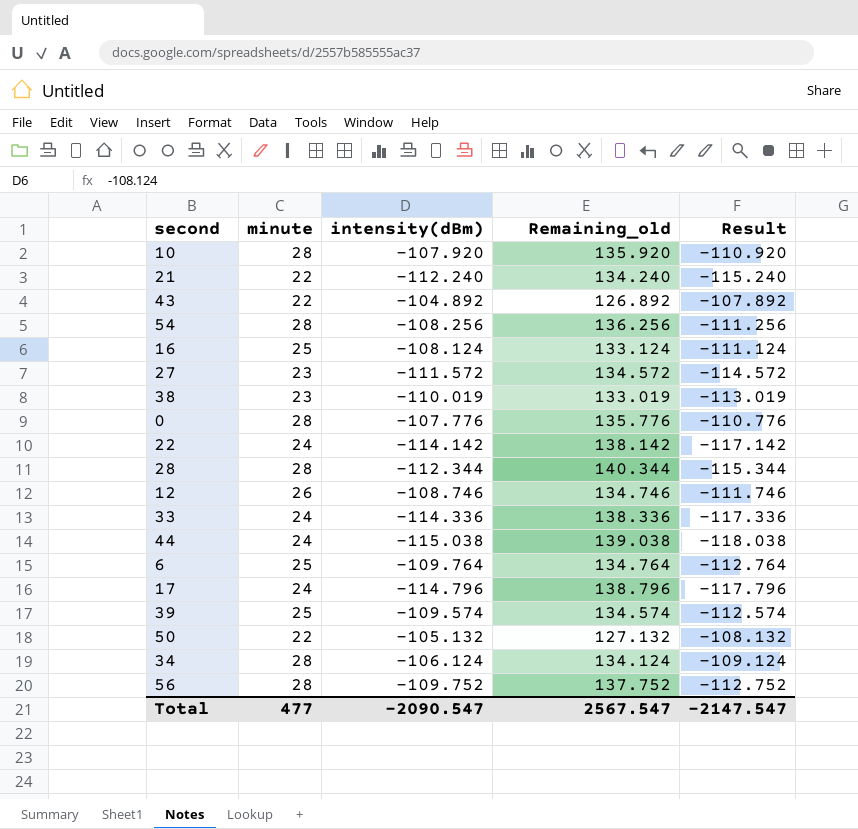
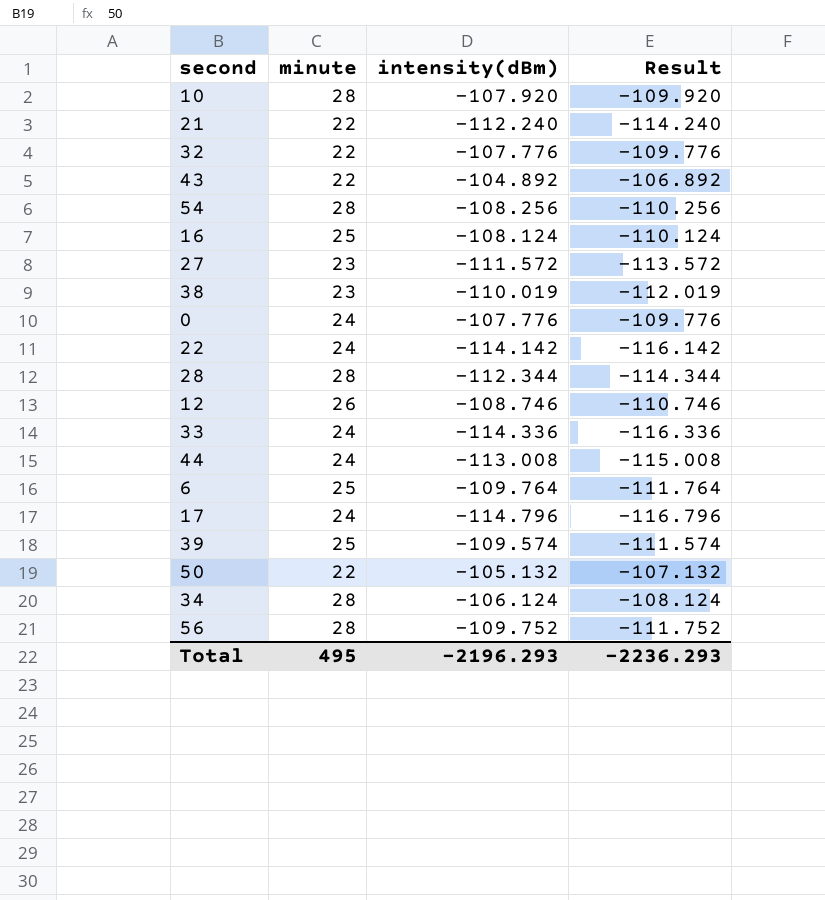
column Remaining_old | formula: [minute] - [intensity(dBm)] -> none
column Result | formula: [intensity(dBm)] - 3 -> [intensity(dBm)] - 2
row 32: none -> 22 | -107.776 | -109.776
0 | minute: 28 -> 24
44 | intensity(dBm): -115.038 -> -113.008
Total | minute: 477 -> 495
Total | intensity(dBm): -2090.547 -> -2196.293
Total | Result: -2147.547 -> -2236.293

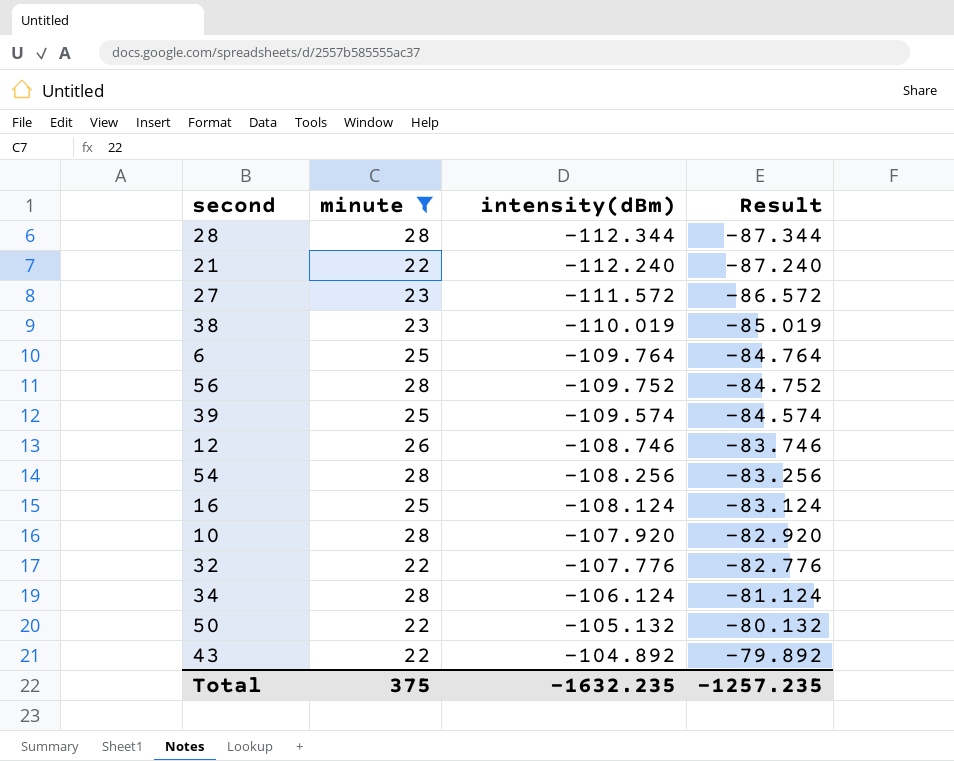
filter: none -> minute != 24
row order: none -> intensity(dBm) ascending
column Result | formula: [intensity(dBm)] - 2 -> [intensity(dBm)] + 25
Total | minute: 495 -> 375
Total | intensity(dBm): -2196.293 -> -1632.235
Total | Result: -2236.293 -> -1257.235

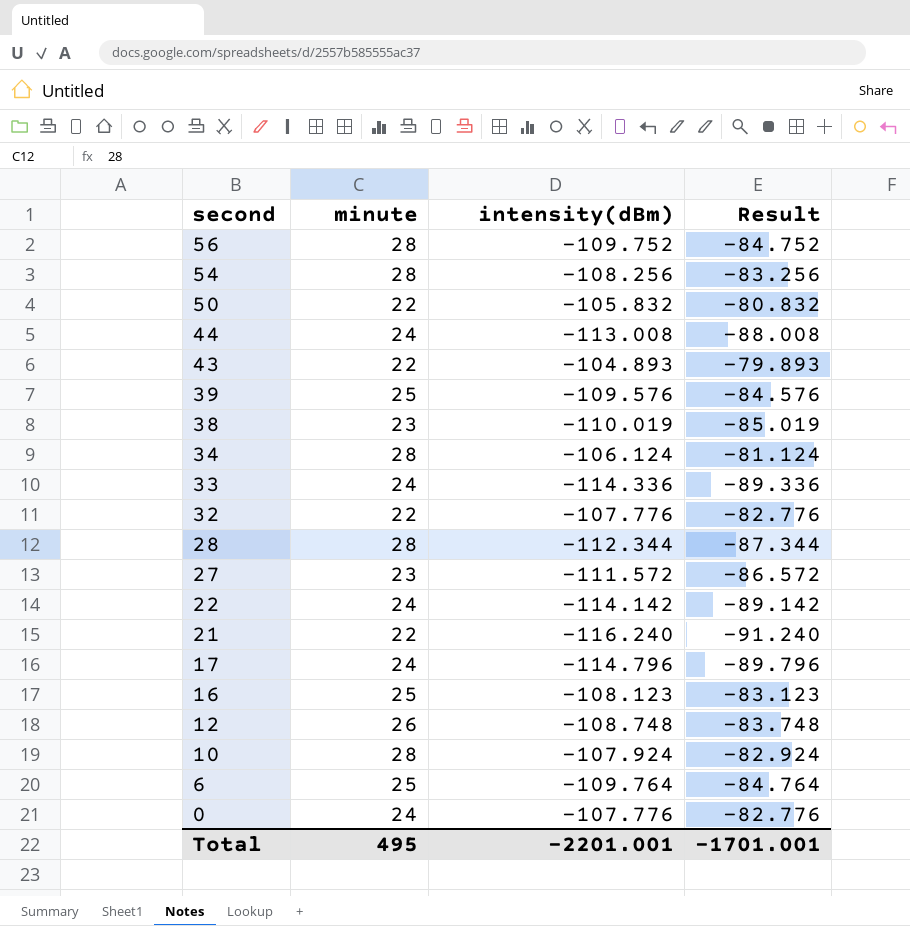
filter: minute != 24 -> none
row order: intensity(dBm) ascending -> second descending
50 | intensity(dBm): -105.132 -> -105.832
50 | Result: -80.132 -> -80.832
43 | intensity(dBm): -104.892 -> -104.893
43 | Result: -79.892 -> -79.893
39 | intensity(dBm): -109.574 -> -109.576
39 | Result: -84.574 -> -84.576
21 | intensity(dBm): -112.240 -> -116.240
21 | Result: -87.240 -> -91.240
16 | intensity(dBm): -108.124 -> -108.123
16 | Result: -83.124 -> -83.123
12 | intensity(dBm): -108.746 -> -108.748
12 | Result: -83.746 -> -83.748
10 | intensity(dBm): -107.920 -> -107.924
10 | Result: -82.920 -> -82.924
Total | minute: 375 -> 495
Total | intensity(dBm): -1632.235 -> -2201.001
Total | Result: -1257.235 -> -1701.001

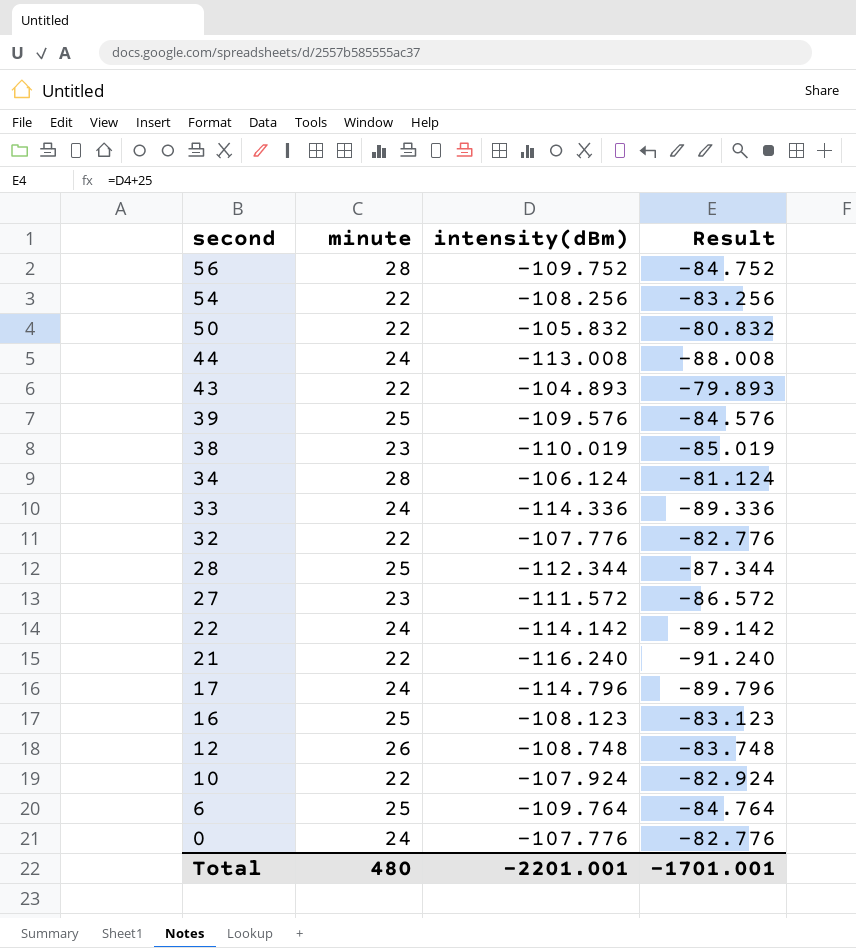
54 | minute: 28 -> 22
28 | minute: 28 -> 25
10 | minute: 28 -> 22
Total | minute: 495 -> 480

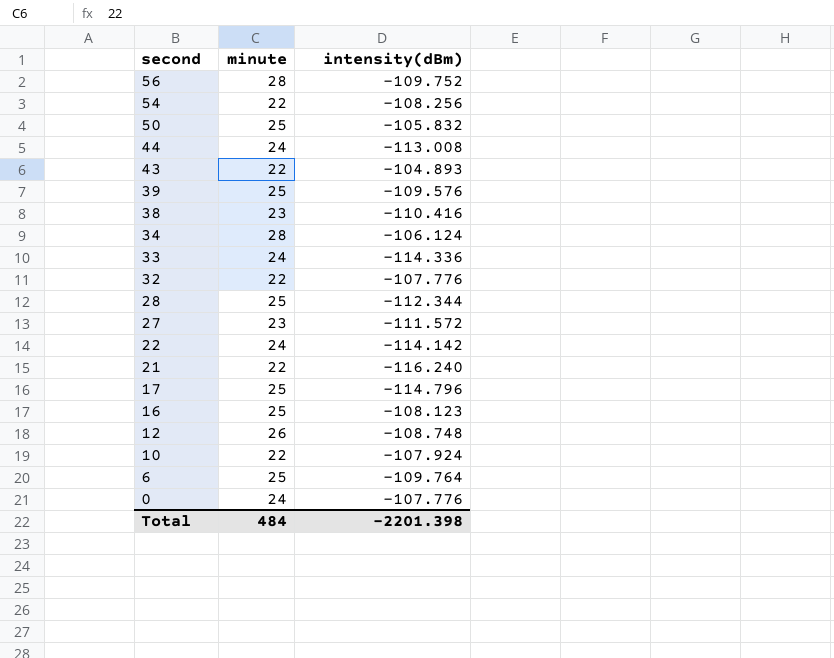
column Result | formula: [intensity(dBm)] + 25 -> none
50 | minute: 22 -> 25
38 | intensity(dBm): -110.019 -> -110.416
17 | minute: 24 -> 25
Total | minute: 480 -> 484
Total | intensity(dBm): -2201.001 -> -2201.398

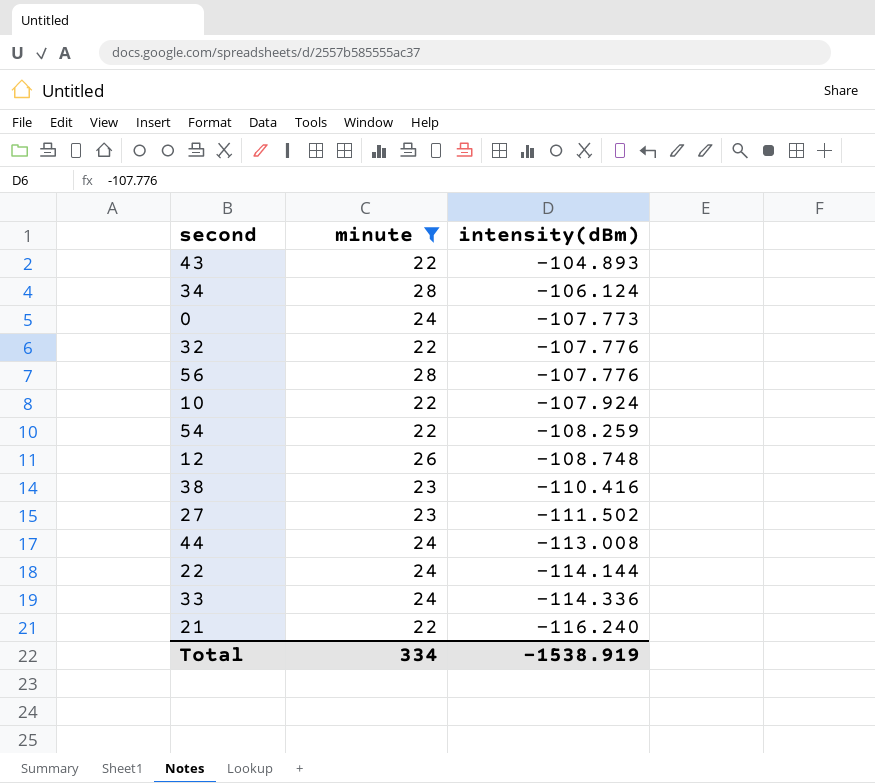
filter: none -> minute != 25
row order: second descending -> intensity(dBm) descending
0 | intensity(dBm): -107.776 -> -107.773
56 | intensity(dBm): -109.752 -> -107.776
54 | intensity(dBm): -108.256 -> -108.259
27 | intensity(dBm): -111.572 -> -111.502
22 | intensity(dBm): -114.142 -> -114.144
Total | minute: 484 -> 334
Total | intensity(dBm): -2201.398 -> -1538.919

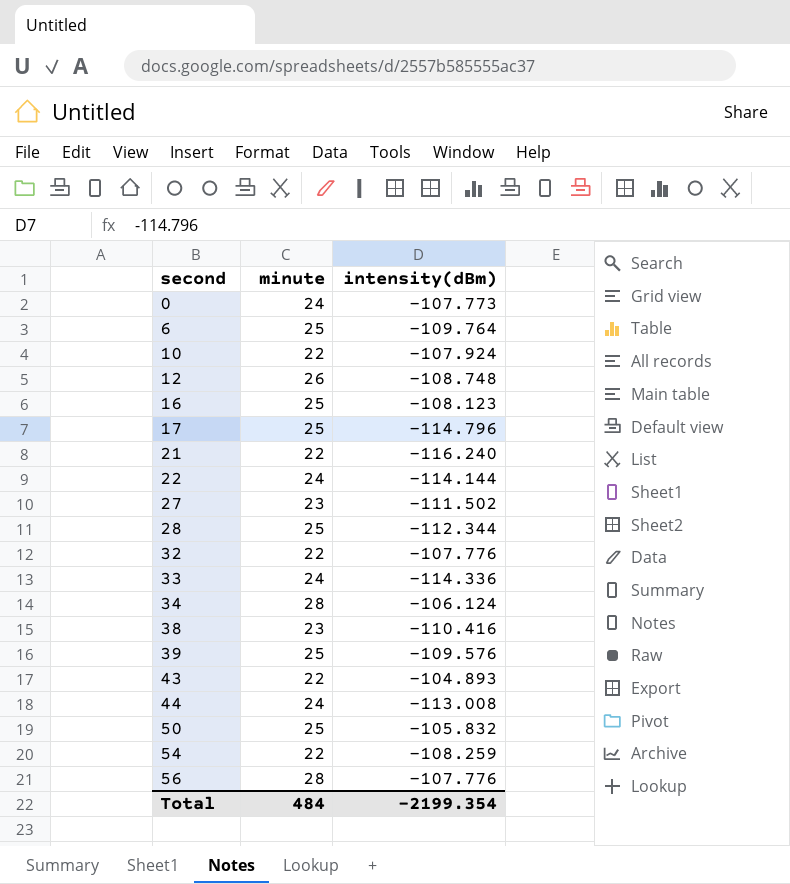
filter: minute != 25 -> none
row order: intensity(dBm) descending -> second ascending
Total | minute: 334 -> 484
Total | intensity(dBm): -1538.919 -> -2199.354

